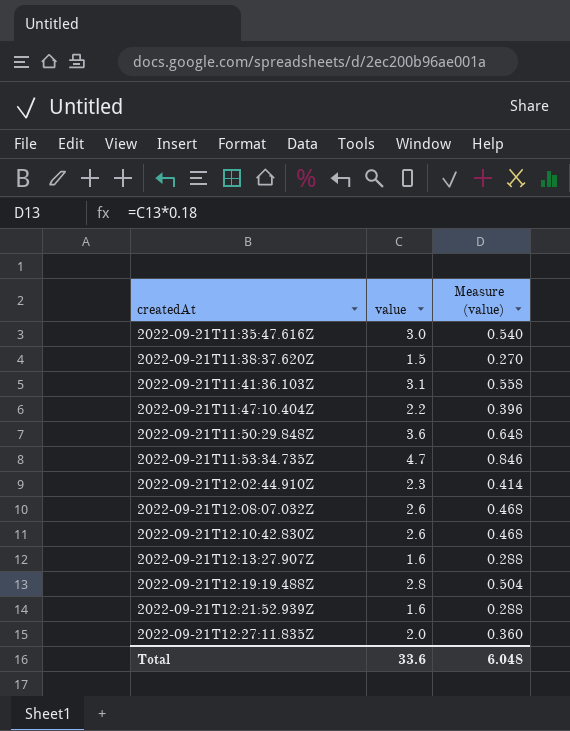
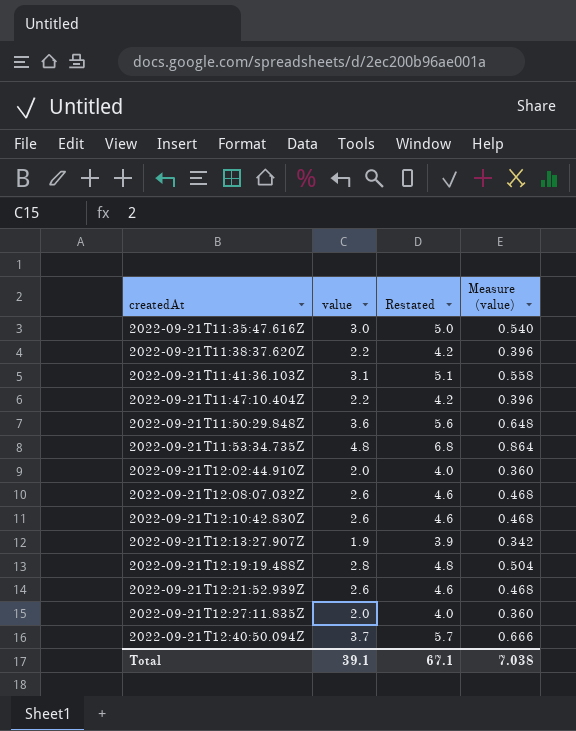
column Restated | formula: none -> [value] + 2
2022-09-21T11:38:37.620Z | value: 1.5 -> 2.2
2022-09-21T11:38:37.620Z | Measure (value): 0.270 -> 0.396
2022-09-21T11:53:34.735Z | value: 4.7 -> 4.8
2022-09-21T11:53:34.735Z | Measure (value): 0.846 -> 0.864
2022-09-21T12:02:44.910Z | value: 2.3 -> 2.0
2022-09-21T12:02:44.910Z | Measure (value): 0.414 -> 0.360
2022-09-21T12:13:27.907Z | value: 1.6 -> 1.9
2022-09-21T12:13:27.907Z | Measure (value): 0.288 -> 0.342
2022-09-21T12:21:52.939Z | value: 1.6 -> 2.6
2022-09-21T12:21:52.939Z | Measure (value): 0.288 -> 0.468
row 2022-09-21T12:40:50.094Z: none -> 3.7 | 5.7 | 0.666
Total | value: 33.6 -> 39.1
Total | Measure (value): 6.048 -> 7.038

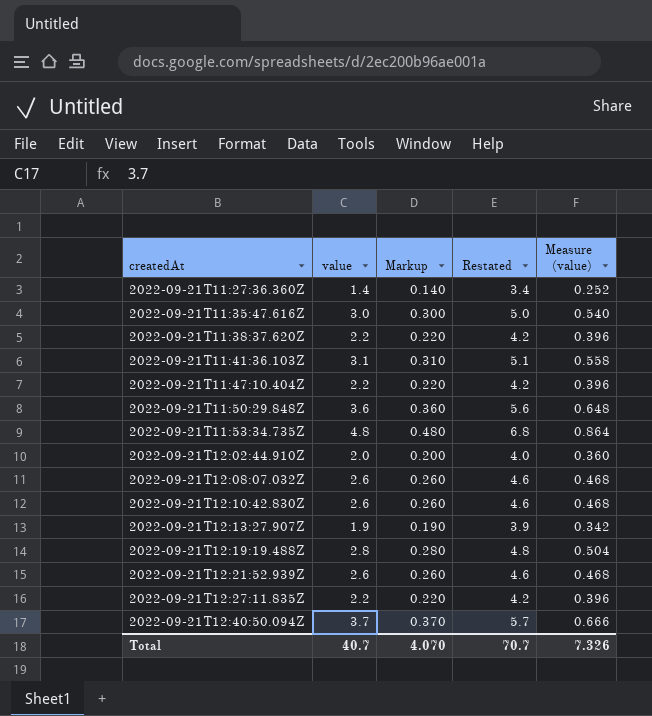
column Markup | formula: none -> [value] * 0.1
row 2022-09-21T11:27:36.360Z: none -> 1.4 | 0.140 | 3.4 | 0.252
2022-09-21T12:27:11.835Z | value: 2.0 -> 2.2
2022-09-21T12:27:11.835Z | Restated: 4.0 -> 4.2
2022-09-21T12:27:11.835Z | Measure (value): 0.360 -> 0.396
Total | value: 39.1 -> 40.7
Total | Restated: 67.1 -> 70.7
Total | Measure (value): 7.038 -> 7.326

